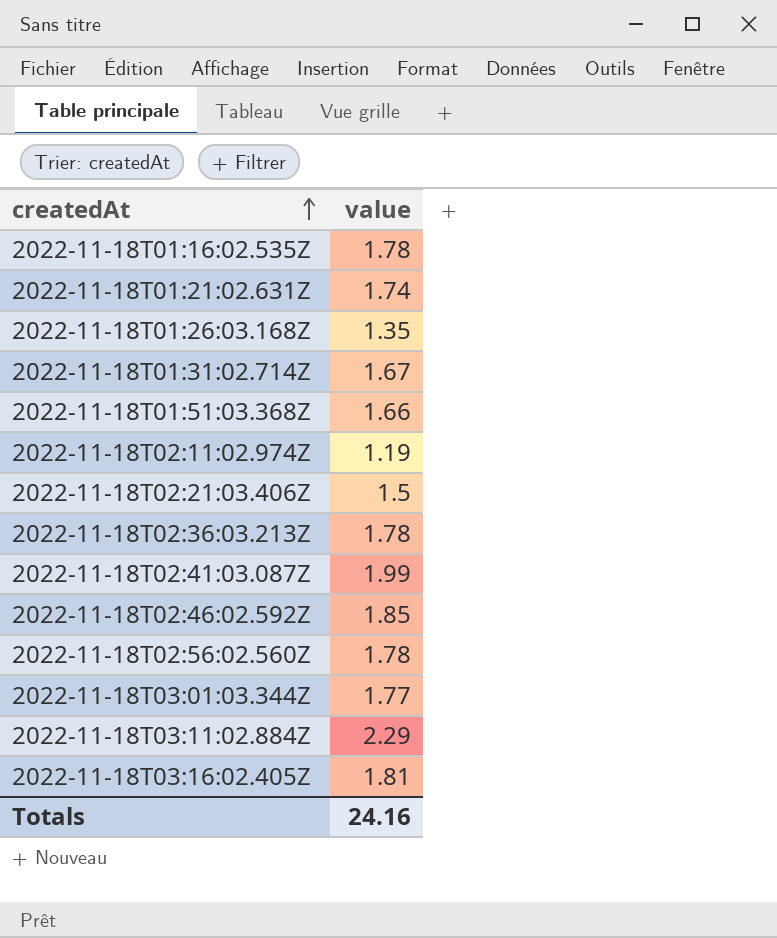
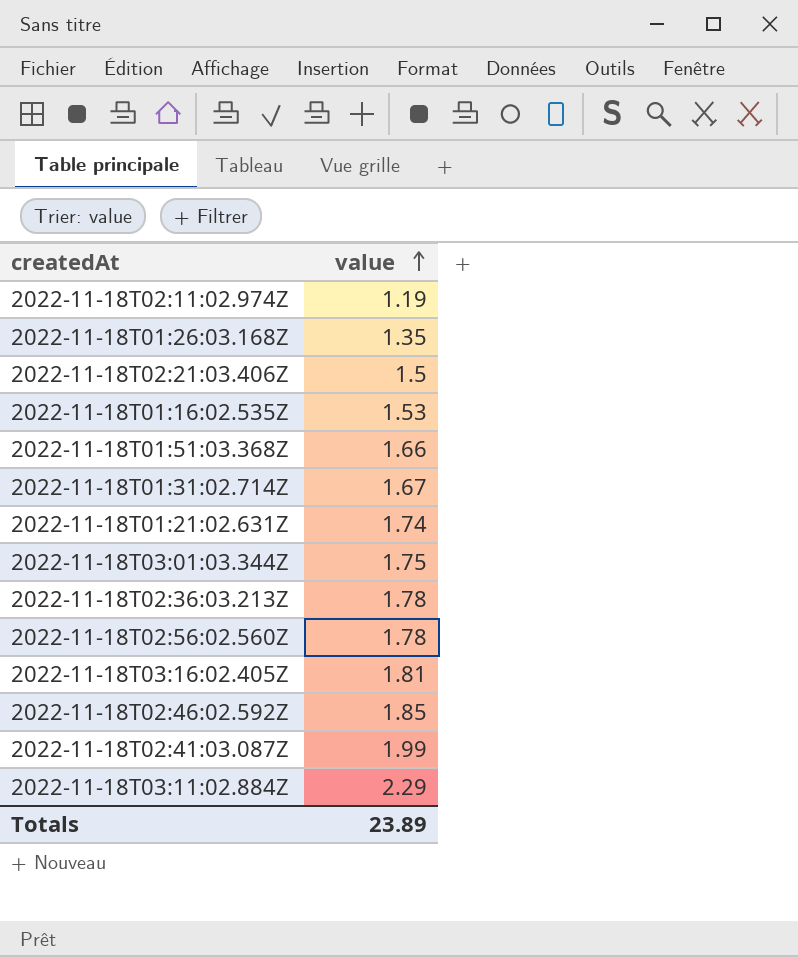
row order: createdAt ascending -> value ascending
2022-11-18T01:16:02.535Z | value: 1.78 -> 1.53
2022-11-18T03:01:03.344Z | value: 1.77 -> 1.75
Totals | value: 24.16 -> 23.89

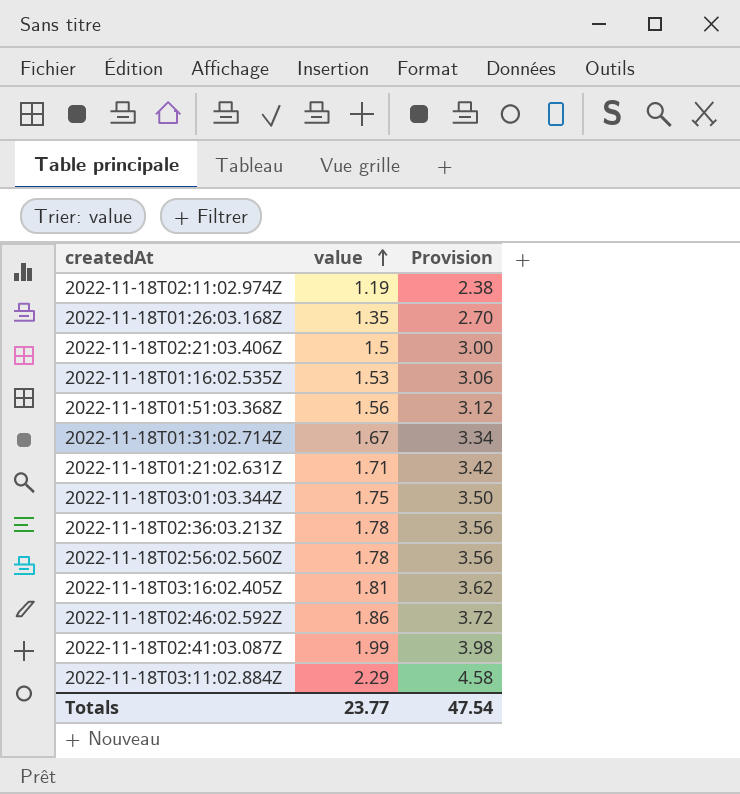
column Provision | formula: none -> [value] * 2
2022-11-18T01:51:03.368Z | value: 1.66 -> 1.56
2022-11-18T01:21:02.631Z | value: 1.74 -> 1.71
2022-11-18T02:46:02.592Z | value: 1.85 -> 1.86
Totals | value: 23.89 -> 23.77

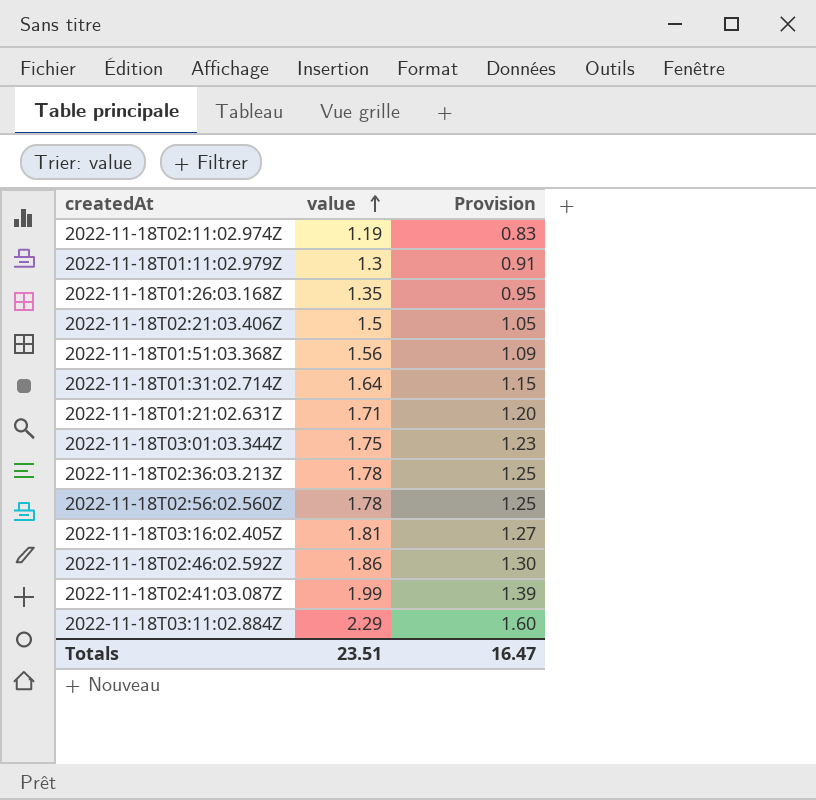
column Provision | formula: [value] * 2 -> [value] * 0.7
row 2022-11-18T01:16:02.535Z: 1.53 | 3.06 -> none
row 2022-11-18T01:11:02.979Z: none -> 1.3 | 0.91
2022-11-18T01:31:02.714Z | value: 1.67 -> 1.64
Totals | value: 23.77 -> 23.51
Totals | Provision: 47.54 -> 16.47

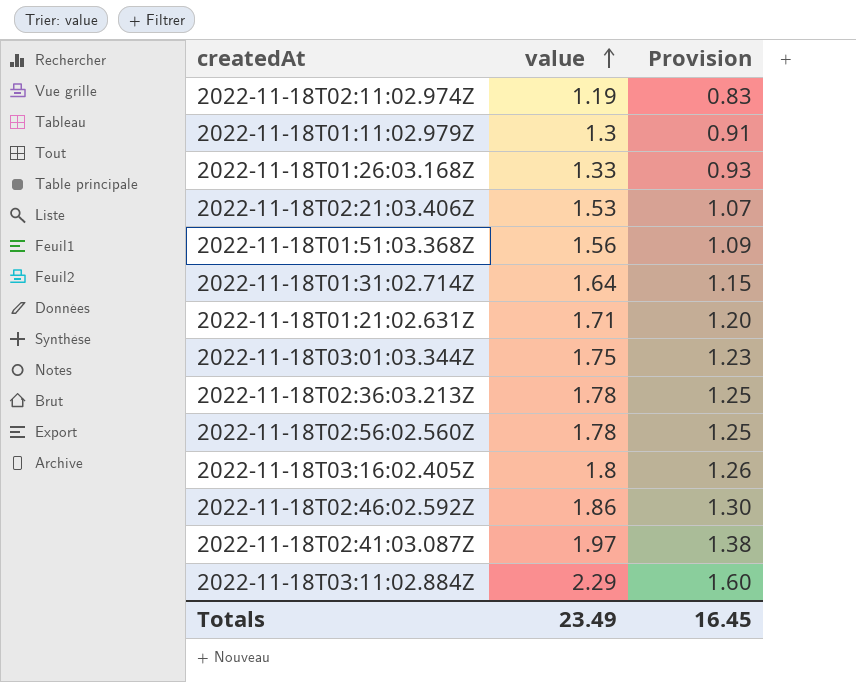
2022-11-18T01:26:03.168Z | value: 1.35 -> 1.33
2022-11-18T01:26:03.168Z | Provision: 0.95 -> 0.93
2022-11-18T02:21:03.406Z | value: 1.5 -> 1.53
2022-11-18T02:21:03.406Z | Provision: 1.05 -> 1.07
2022-11-18T03:16:02.405Z | value: 1.81 -> 1.8
2022-11-18T03:16:02.405Z | Provision: 1.27 -> 1.26
2022-11-18T02:41:03.087Z | value: 1.99 -> 1.97
2022-11-18T02:41:03.087Z | Provision: 1.39 -> 1.38
Totals | value: 23.51 -> 23.49
Totals | Provision: 16.47 -> 16.45

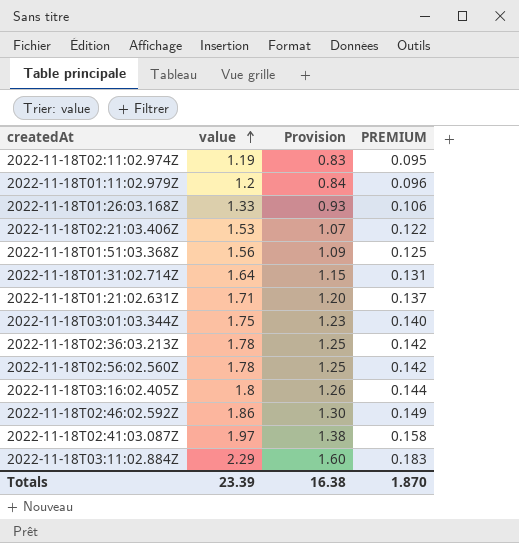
column PREMIUM | formula: none -> [value] * 0.08
2022-11-18T01:11:02.979Z | value: 1.3 -> 1.2
2022-11-18T01:11:02.979Z | Provision: 0.91 -> 0.84
Totals | value: 23.49 -> 23.39
Totals | Provision: 16.45 -> 16.38

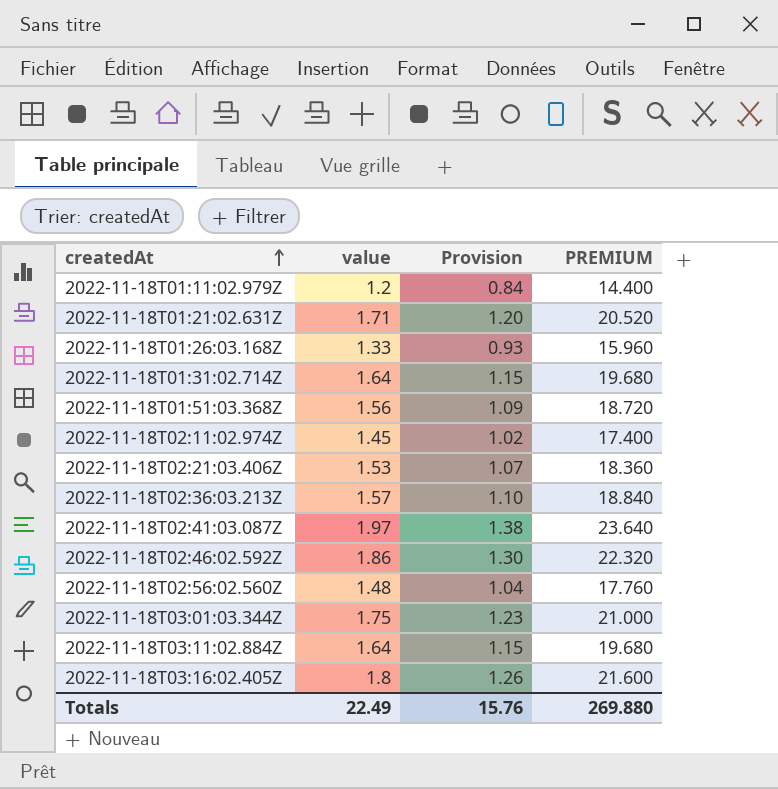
row order: value ascending -> createdAt ascending
column PREMIUM | formula: [value] * 0.08 -> [value] * 12
2022-11-18T02:11:02.974Z | value: 1.19 -> 1.45
2022-11-18T02:11:02.974Z | Provision: 0.83 -> 1.02
2022-11-18T02:36:03.213Z | value: 1.78 -> 1.57
2022-11-18T02:36:03.213Z | Provision: 1.25 -> 1.10
2022-11-18T02:56:02.560Z | value: 1.78 -> 1.48
2022-11-18T02:56:02.560Z | Provision: 1.25 -> 1.04
2022-11-18T03:11:02.884Z | value: 2.29 -> 1.64
2022-11-18T03:11:02.884Z | Provision: 1.60 -> 1.15
Totals | value: 23.39 -> 22.49
Totals | Provision: 16.38 -> 15.76
Totals | PREMIUM: 1.870 -> 269.880

